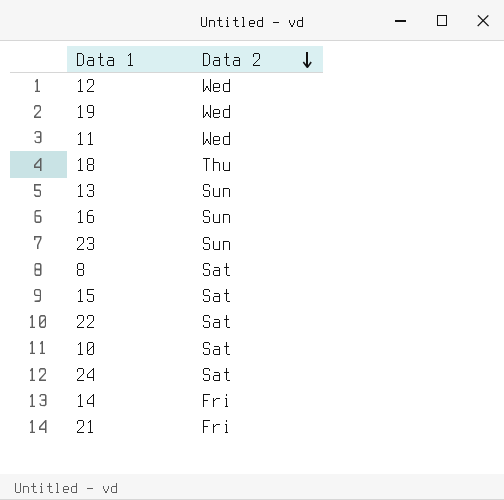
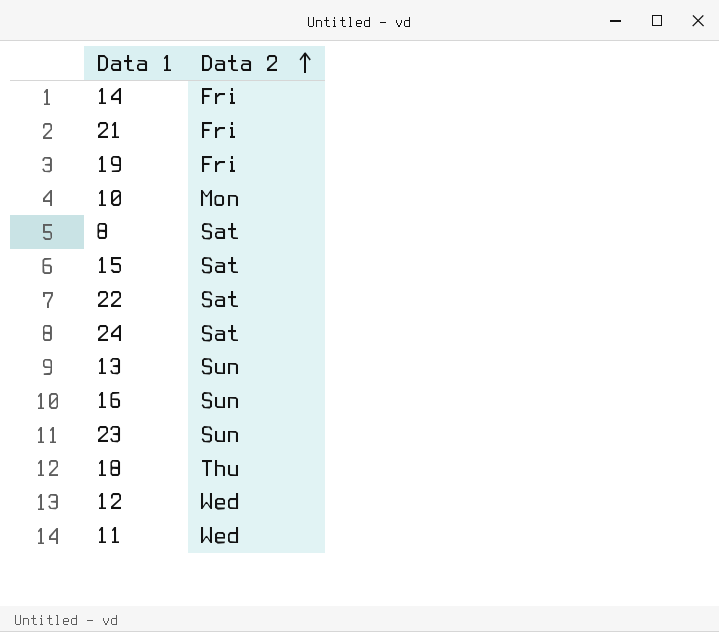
row order: Data 2 descending -> Data 2 ascending
19 | Data 2: Wed -> Fri
10 | Data 2: Sat -> Mon

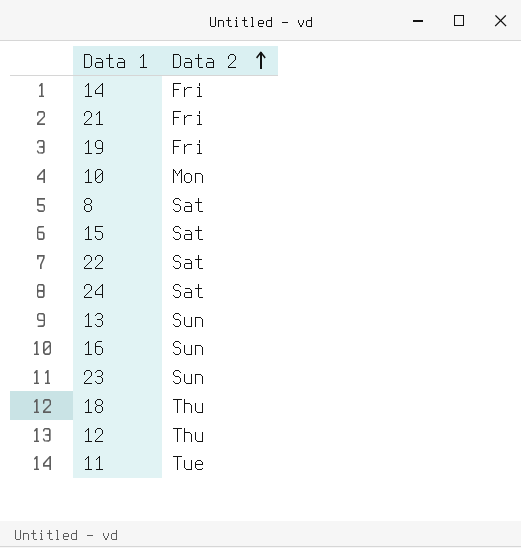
12 | Data 2: Wed -> Thu
11 | Data 2: Wed -> Tue

